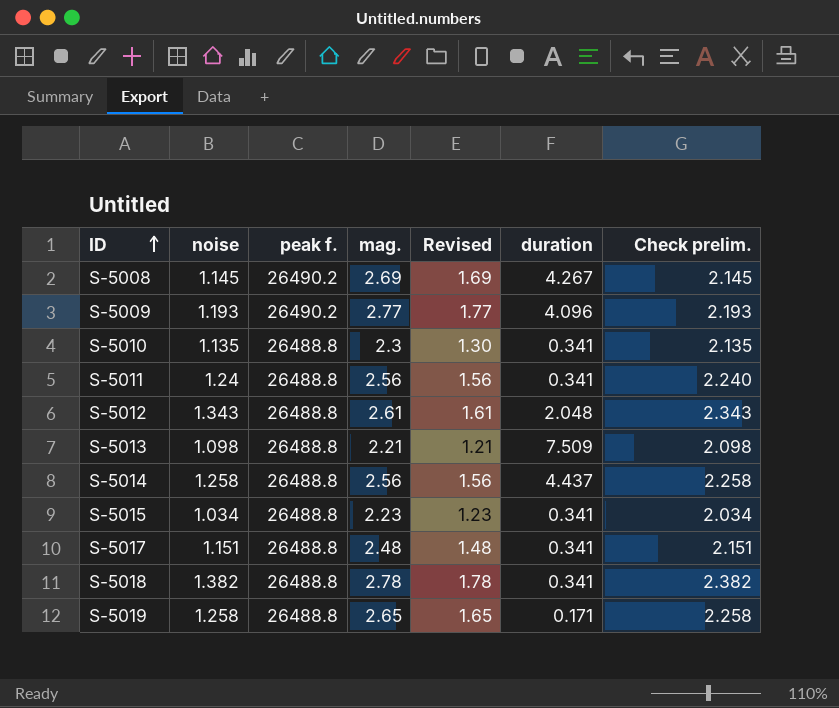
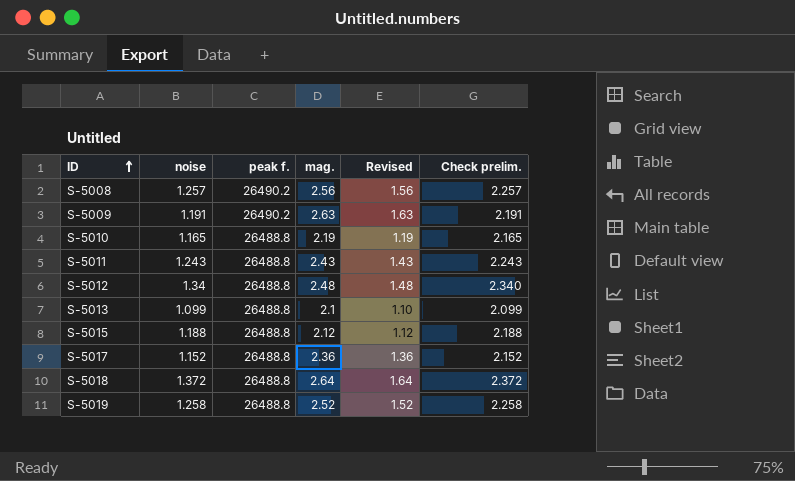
column duration | position: 6 -> none
row S-5014: 1.258 | 26488.8 | 2.56 | 1.56 | 4.437 | 2.258 -> none
S-5008 | noise: 1.145 -> 1.257
S-5008 | mag.: 2.69 -> 2.56
S-5008 | Revised: 1.69 -> 1.56
S-5008 | Check prelim.: 2.145 -> 2.257
S-5009 | noise: 1.193 -> 1.191
S-5009 | mag.: 2.77 -> 2.63
S-5009 | Revised: 1.77 -> 1.63
S-5009 | Check prelim.: 2.193 -> 2.191
S-5010 | noise: 1.135 -> 1.165
S-5010 | mag.: 2.3 -> 2.19
S-5010 | Revised: 1.30 -> 1.19
S-5010 | Check prelim.: 2.135 -> 2.165
S-5011 | noise: 1.24 -> 1.243
S-5011 | mag.: 2.56 -> 2.43
S-5011 | Revised: 1.56 -> 1.43
S-5011 | Check prelim.: 2.240 -> 2.243
S-5012 | noise: 1.343 -> 1.34
S-5012 | mag.: 2.61 -> 2.48
S-5012 | Revised: 1.61 -> 1.48
S-5012 | Check prelim.: 2.343 -> 2.340
S-5013 | noise: 1.098 -> 1.099
S-5013 | mag.: 2.21 -> 2.1
S-5013 | Revised: 1.21 -> 1.10
S-5013 | Check prelim.: 2.098 -> 2.099
S-5015 | noise: 1.034 -> 1.188
S-5015 | mag.: 2.23 -> 2.12
S-5015 | Revised: 1.23 -> 1.12
S-5015 | Check prelim.: 2.034 -> 2.188
S-5017 | noise: 1.151 -> 1.152
S-5017 | mag.: 2.48 -> 2.36
S-5017 | Revised: 1.48 -> 1.36
S-5017 | Check prelim.: 2.151 -> 2.152
S-5018 | noise: 1.382 -> 1.372
S-5018 | mag.: 2.78 -> 2.64
S-5018 | Revised: 1.78 -> 1.64
S-5018 | Check prelim.: 2.382 -> 2.372
S-5019 | mag.: 2.65 -> 2.52
S-5019 | Revised: 1.65 -> 1.52

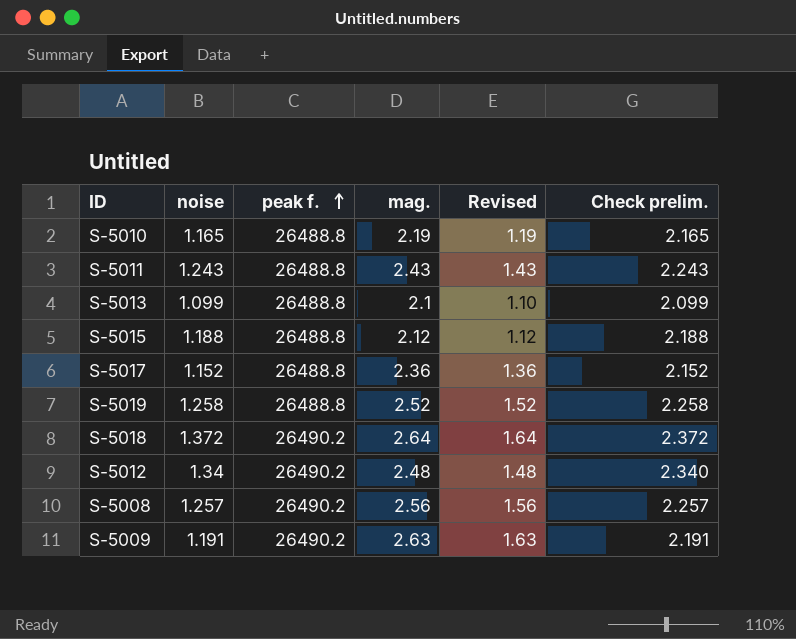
row order: ID ascending -> peak f. ascending
S-5018 | peak f.: 26488.8 -> 26490.2
S-5012 | peak f.: 26488.8 -> 26490.2

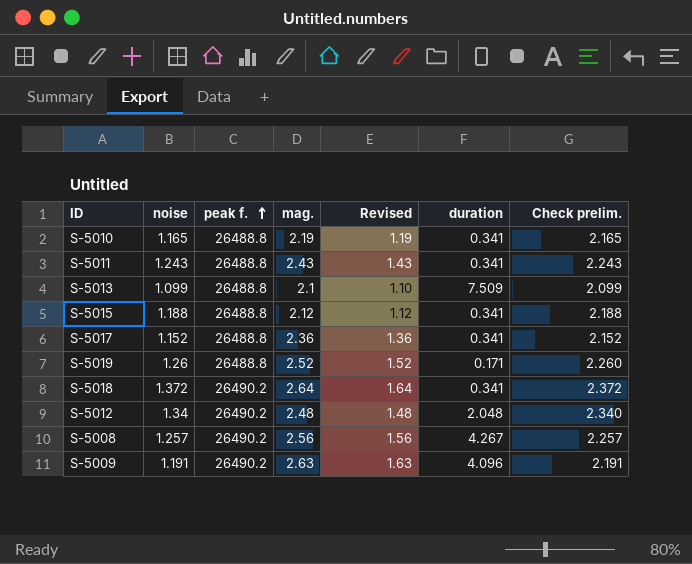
column duration | position: none -> 6
S-5019 | noise: 1.258 -> 1.26
S-5019 | Check prelim.: 2.258 -> 2.260

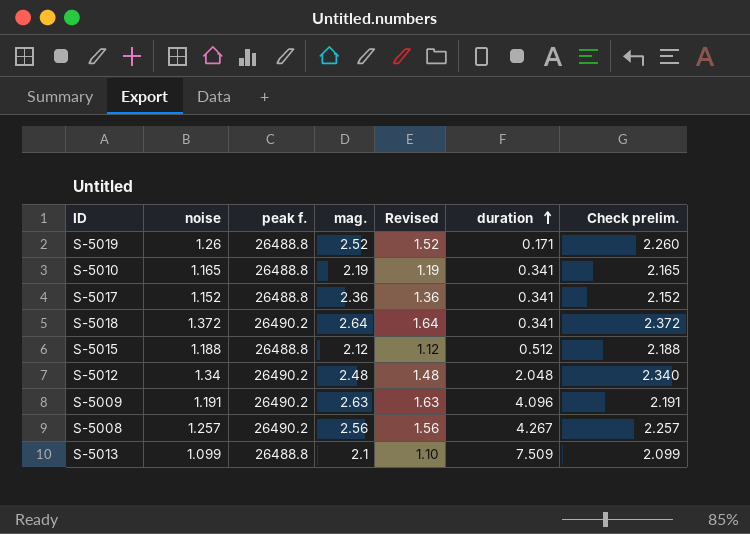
row order: peak f. ascending -> duration ascending
row S-5011: 1.243 | 26488.8 | 2.43 | 1.43 | 0.341 | 2.243 -> none
S-5015 | duration: 0.341 -> 0.512

